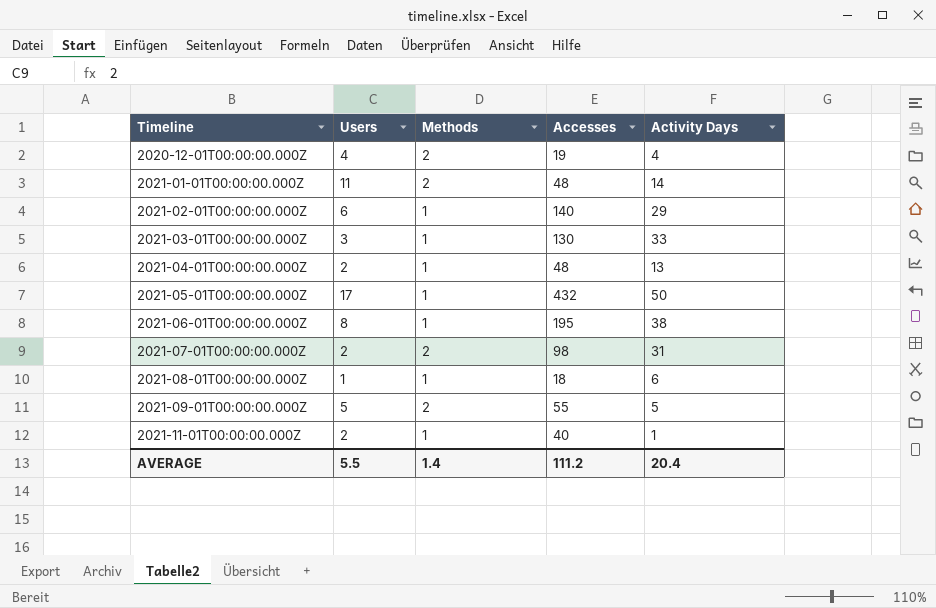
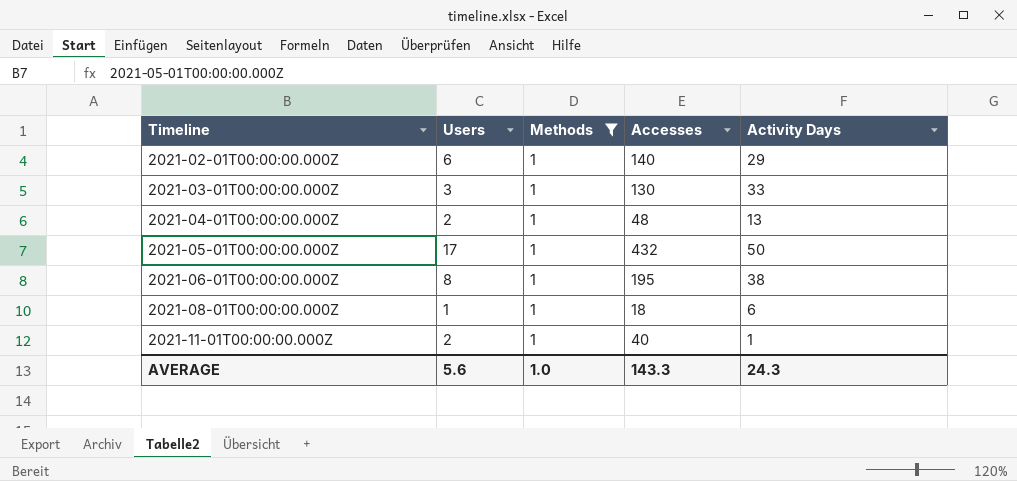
filter: none -> Methods = 1
AVERAGE | Users: 5.5 -> 5.6
AVERAGE | Methods: 1.4 -> 1.0
AVERAGE | Accesses: 111.2 -> 143.3
AVERAGE | Activity Days: 20.4 -> 24.3

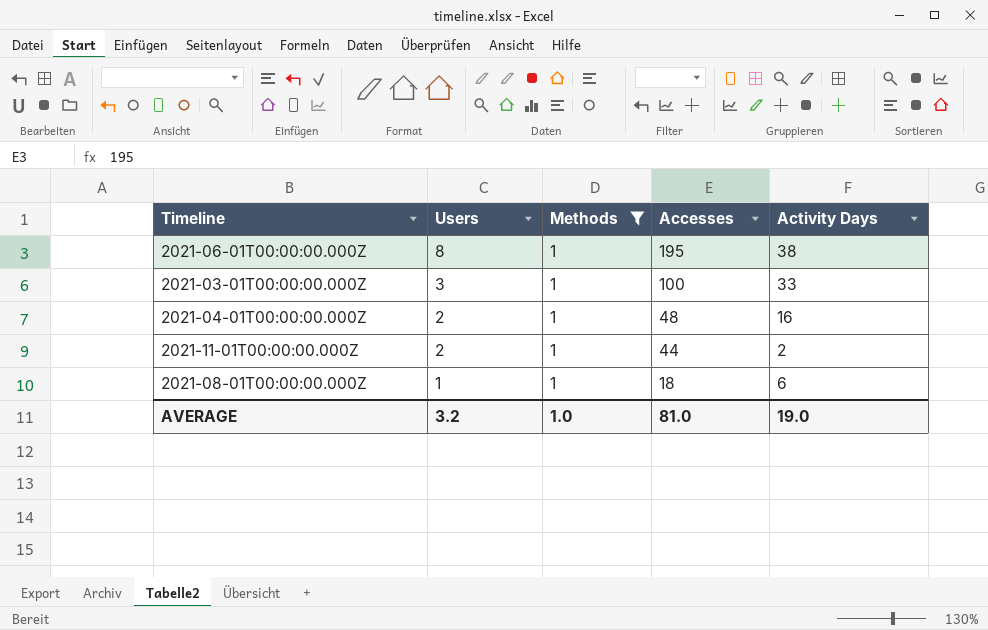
row order: Timeline ascending -> Users descending
row 2021-02-01T00:00:00.000Z: 6 | 1 | 140 | 29 -> none
row 2021-05-01T00:00:00.000Z: 17 | 1 | 432 | 50 -> none
2021-03-01T00:00:00.000Z | Accesses: 130 -> 100
2021-04-01T00:00:00.000Z | Activity Days: 13 -> 16
2021-11-01T00:00:00.000Z | Accesses: 40 -> 44
2021-11-01T00:00:00.000Z | Activity Days: 1 -> 2
AVERAGE | Users: 5.6 -> 3.2
AVERAGE | Accesses: 143.3 -> 81.0
AVERAGE | Activity Days: 24.3 -> 19.0

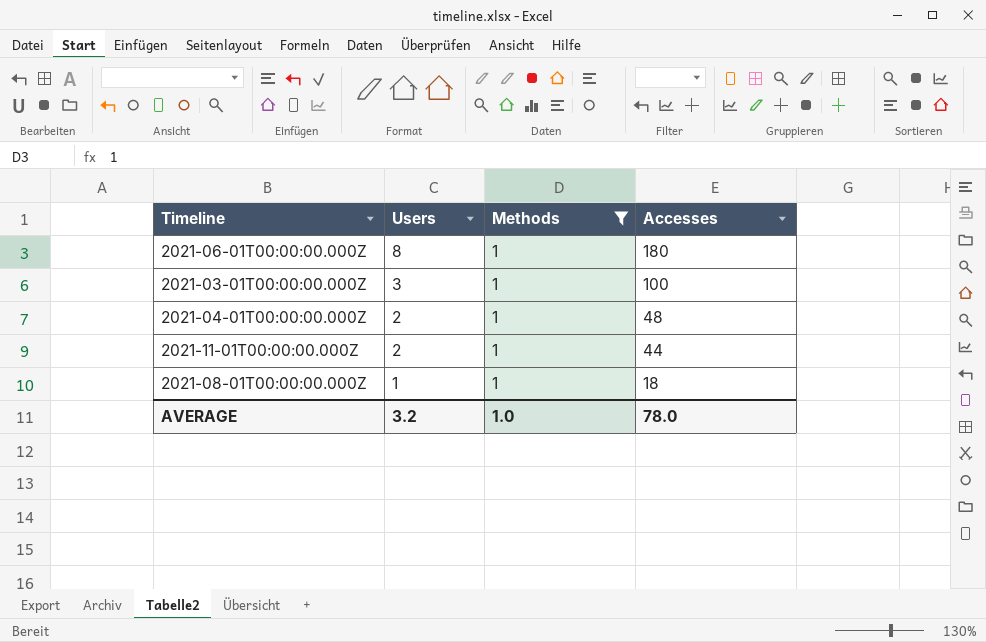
column Activity Days | position: 5 -> none
2021-06-01T00:00:00.000Z | Accesses: 195 -> 180
AVERAGE | Accesses: 81.0 -> 78.0

